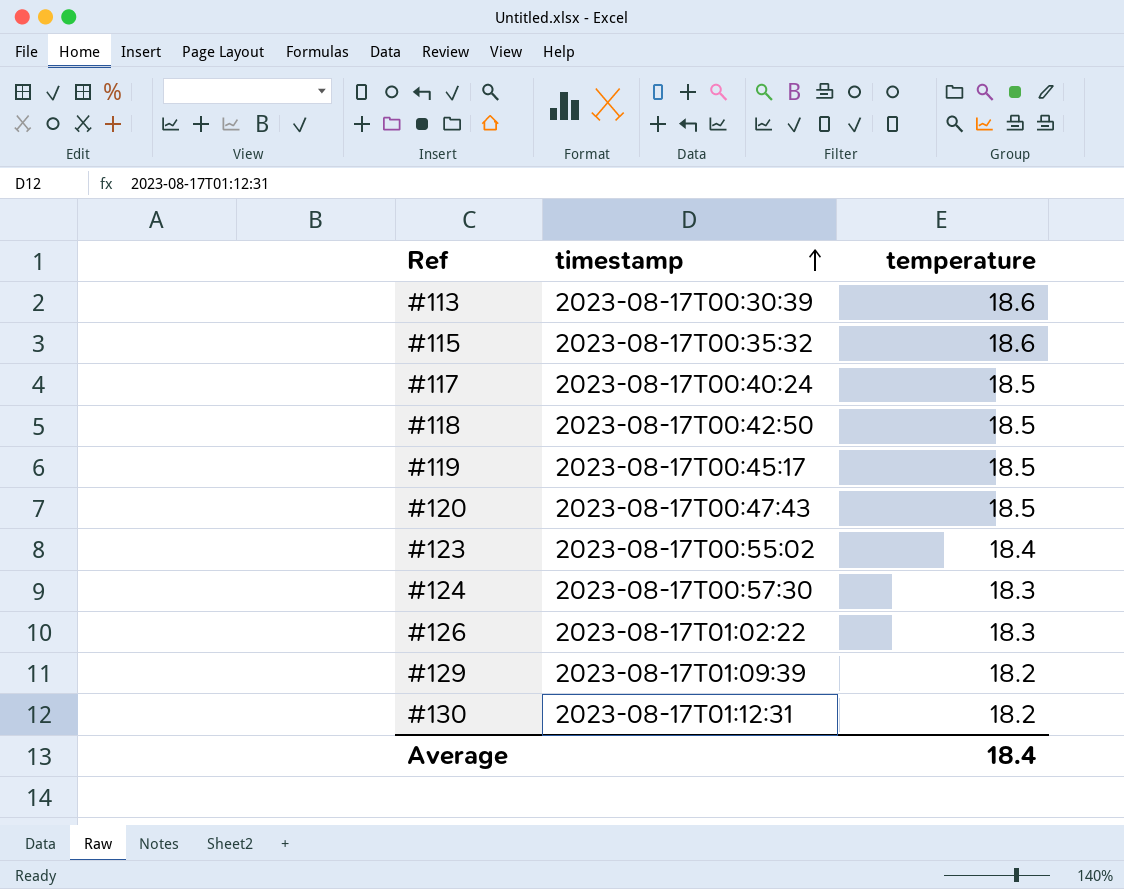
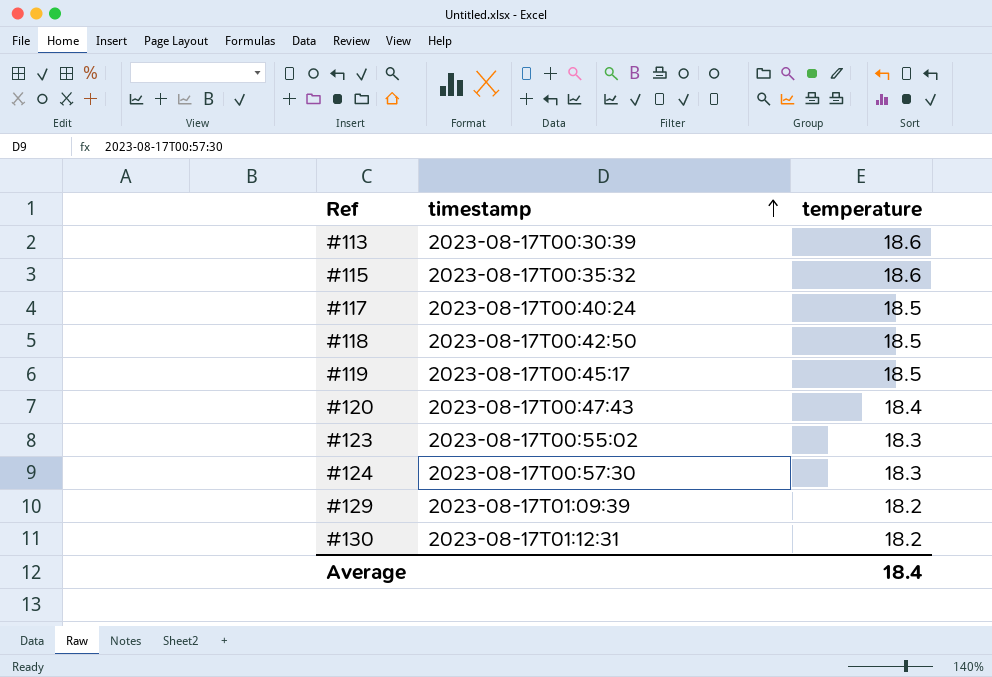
row #126: 2023-08-17T01:02:22 | 18.3 -> none
#120 | temperature: 18.5 -> 18.4
#123 | temperature: 18.4 -> 18.3

